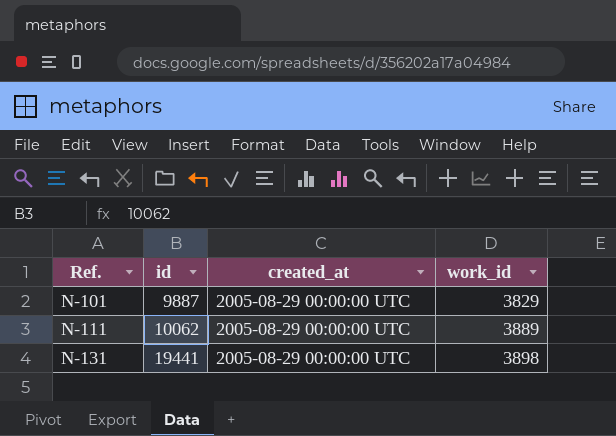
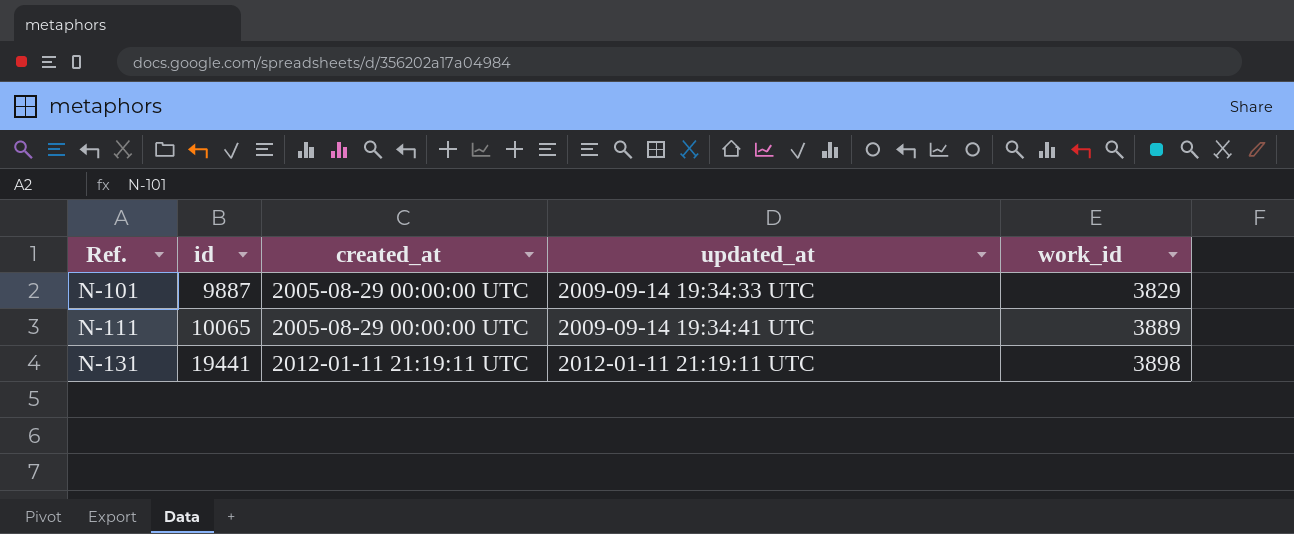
column updated_at | position: none -> 4
N-111 | id: 10062 -> 10065
N-131 | created_at: 2005-08-29 00:00:00 UTC -> 2012-01-11 21:19:11 UTC

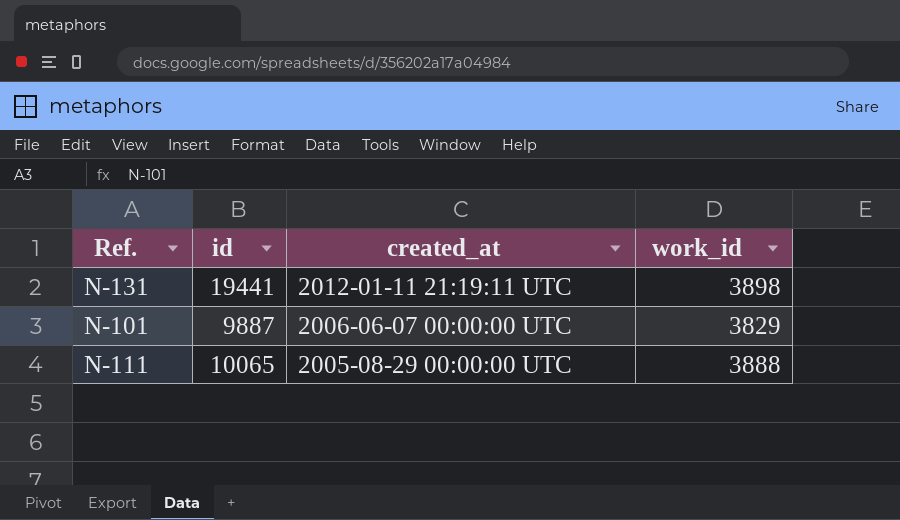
row order: Ref. ascending -> created_at descending
column updated_at | position: 4 -> none
N-101 | created_at: 2005-08-29 00:00:00 UTC -> 2006-06-07 00:00:00 UTC
N-111 | work_id: 3889 -> 3888

